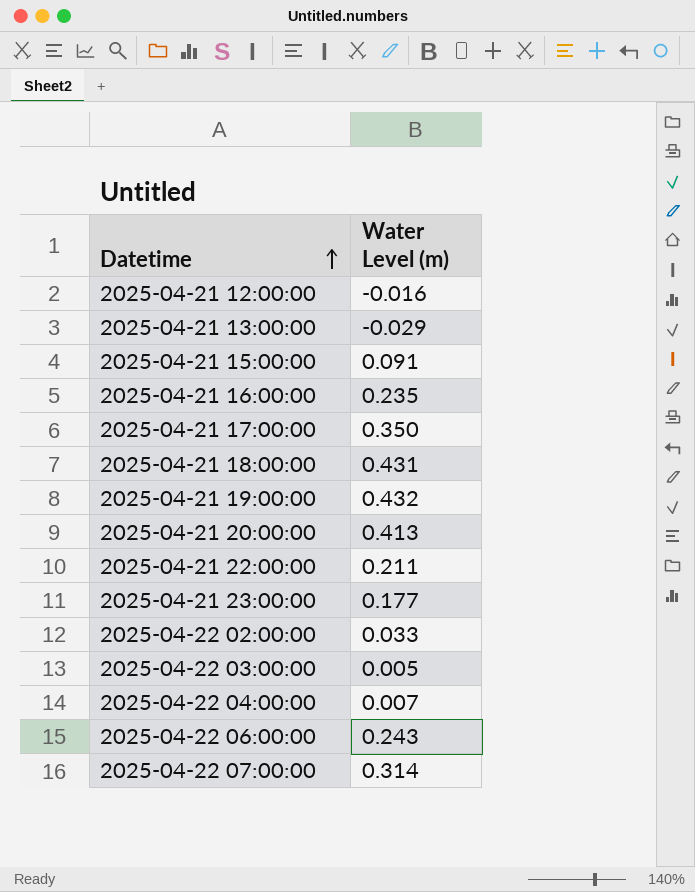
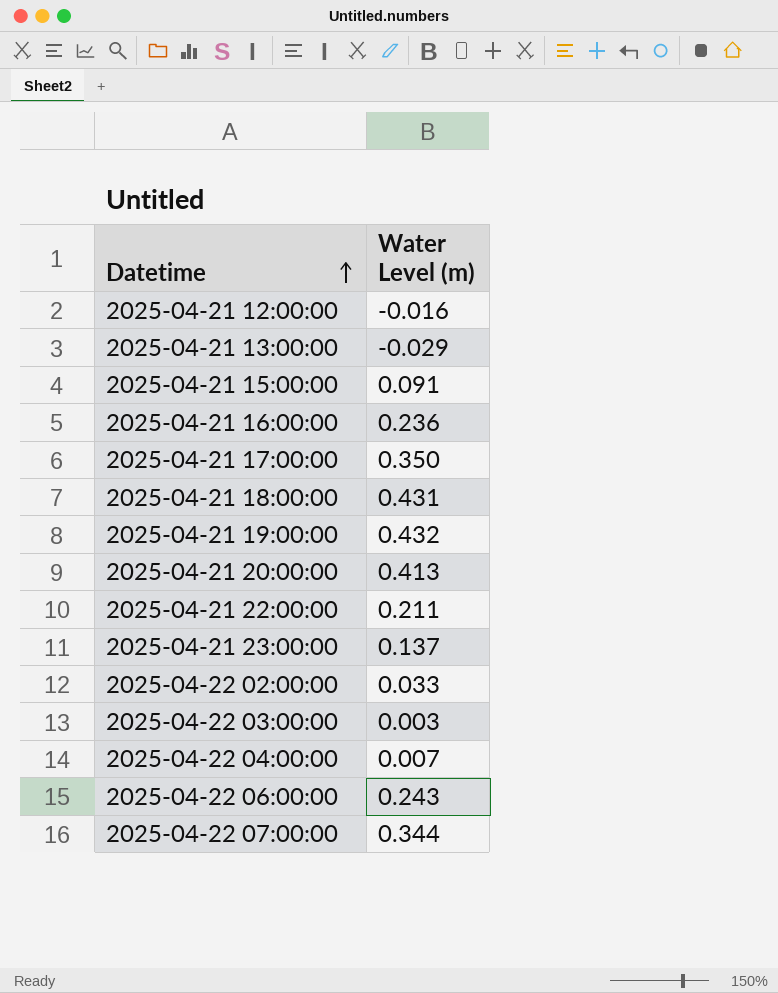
2025-04-21 16:00:00 | Water Level (m): 0.235 -> 0.236
2025-04-21 23:00:00 | Water Level (m): 0.177 -> 0.137
2025-04-22 03:00:00 | Water Level (m): 0.005 -> 0.003
2025-04-22 07:00:00 | Water Level (m): 0.314 -> 0.344

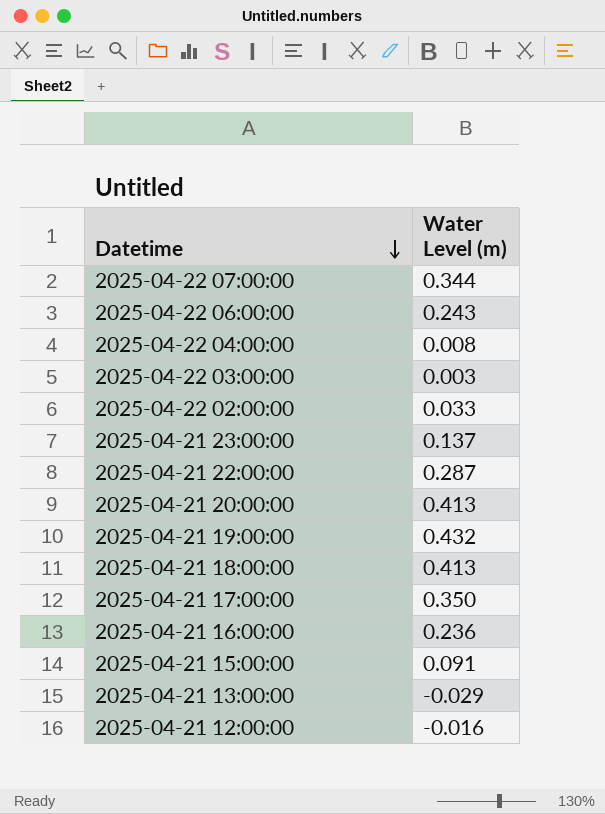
row order: Datetime ascending -> Datetime descending
2025-04-22 04:00:00 | Water Level (m): 0.007 -> 0.008
2025-04-21 22:00:00 | Water Level (m): 0.211 -> 0.287
2025-04-21 18:00:00 | Water Level (m): 0.431 -> 0.413

